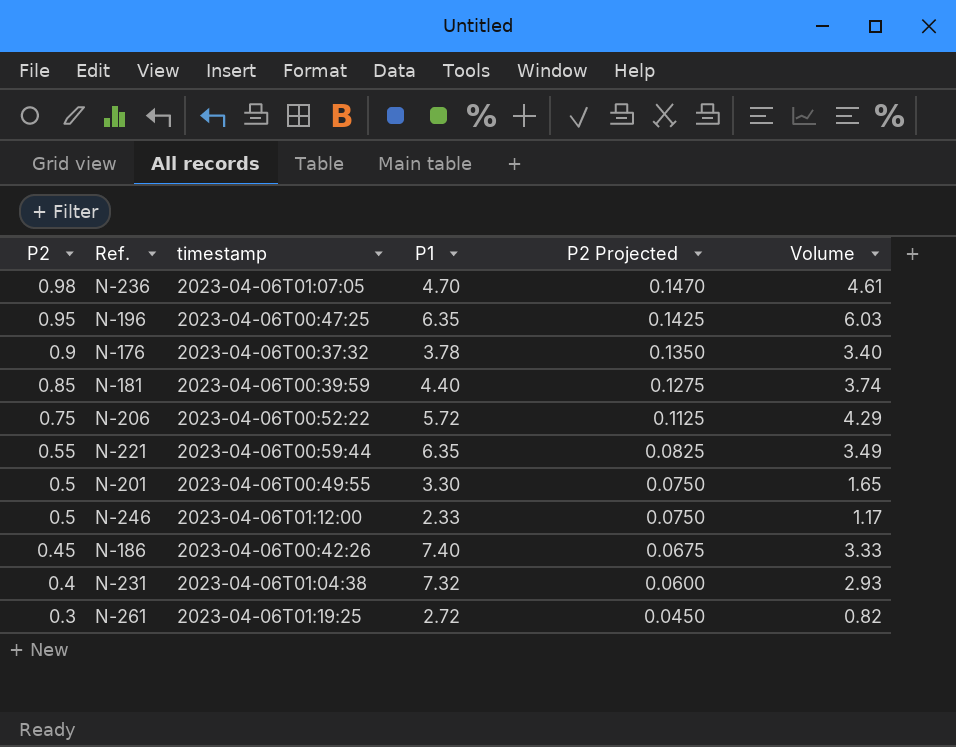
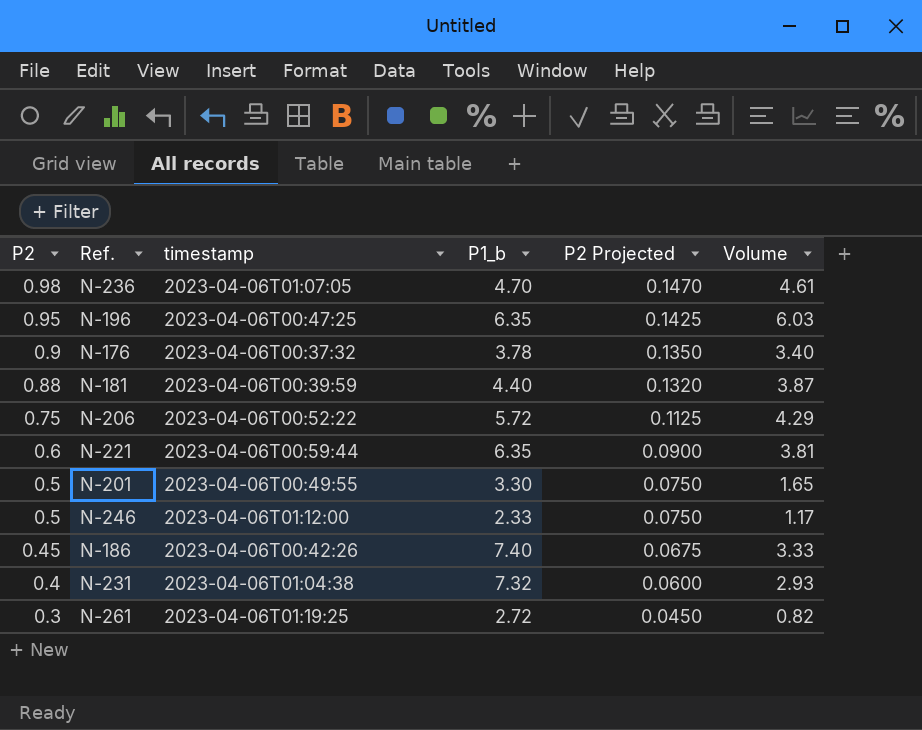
column name: P1 -> P1_b
N-181 | P2: 0.85 -> 0.88
N-181 | P2 Projected: 0.1275 -> 0.1320
N-181 | Volume: 3.74 -> 3.87
N-221 | P2: 0.55 -> 0.6
N-221 | P2 Projected: 0.0825 -> 0.0900
N-221 | Volume: 3.49 -> 3.81

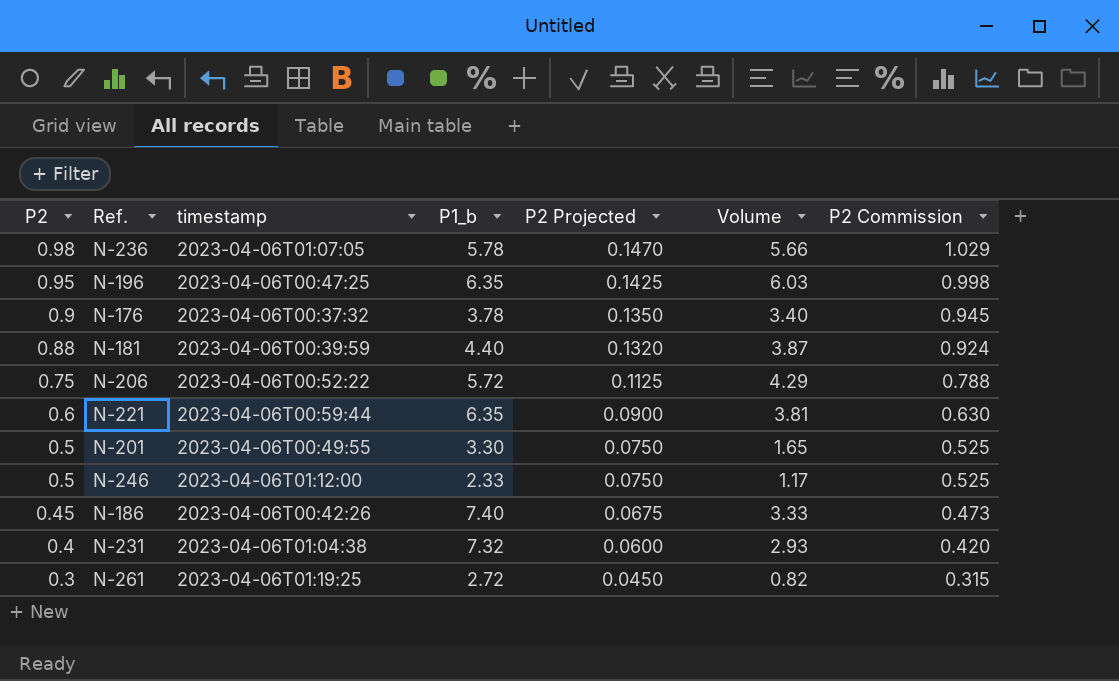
column P2 Commission | formula: none -> [P2] * 1.05
N-236 | P1_b: 4.70 -> 5.78
N-236 | Volume: 4.61 -> 5.66

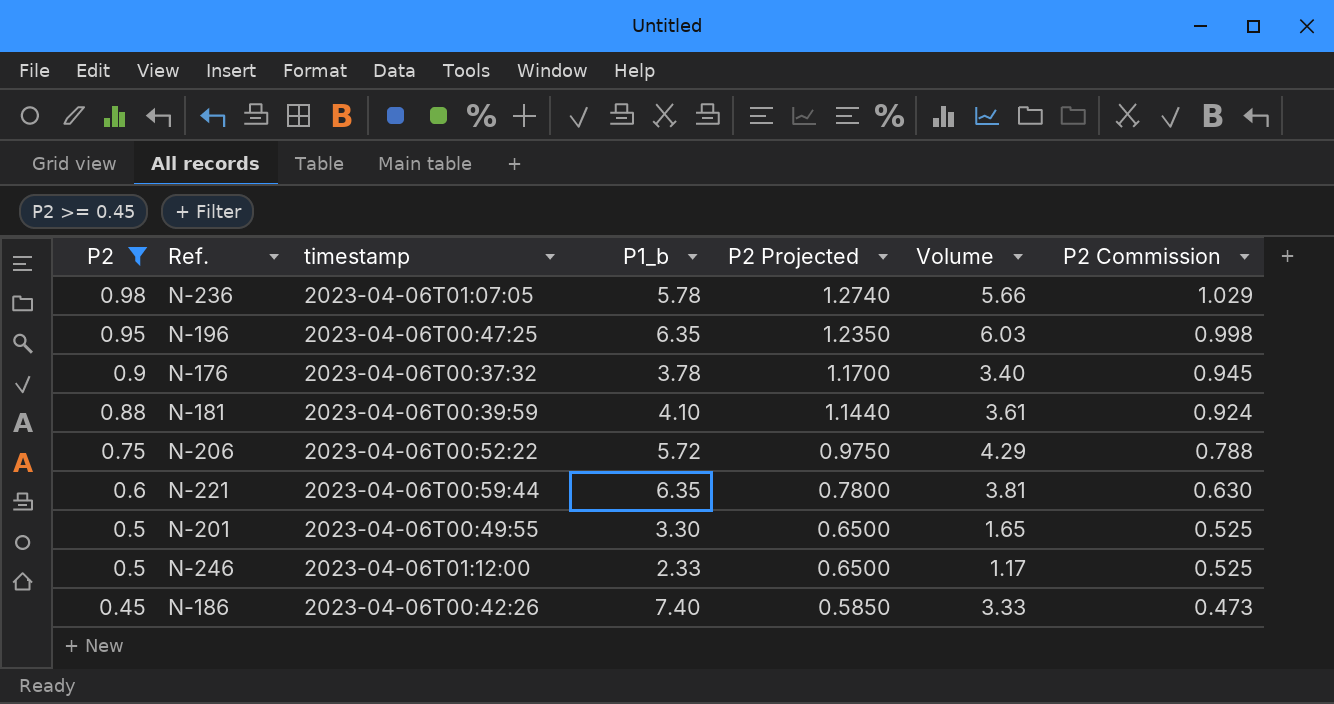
filter: none -> P2 >= 0.45
column P2 Projected | formula: [P2] * 0.15 -> [P2] * 1.3
N-181 | P1_b: 4.40 -> 4.10
N-181 | Volume: 3.87 -> 3.61

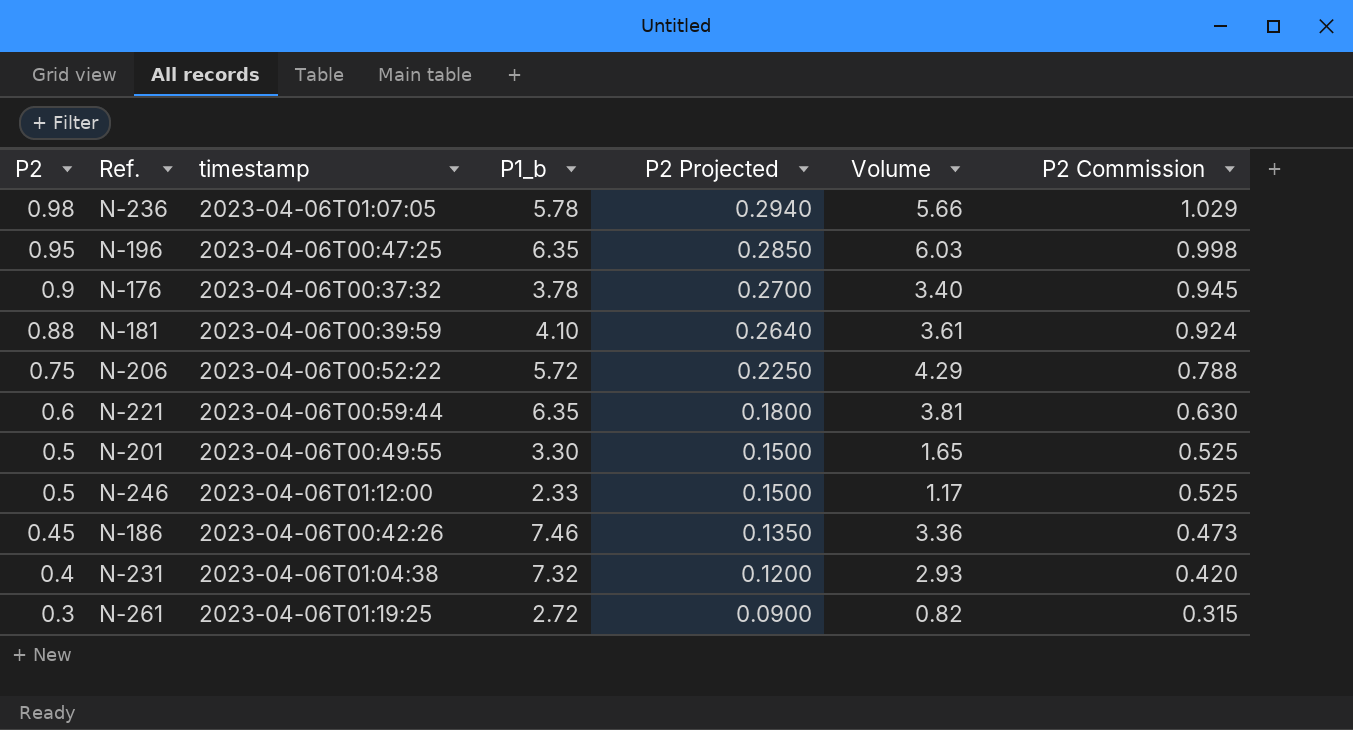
filter: P2 >= 0.45 -> none
column P2 Projected | formula: [P2] * 1.3 -> [P2] * 0.3
N-186 | P1_b: 7.40 -> 7.46
N-186 | Volume: 3.33 -> 3.36

